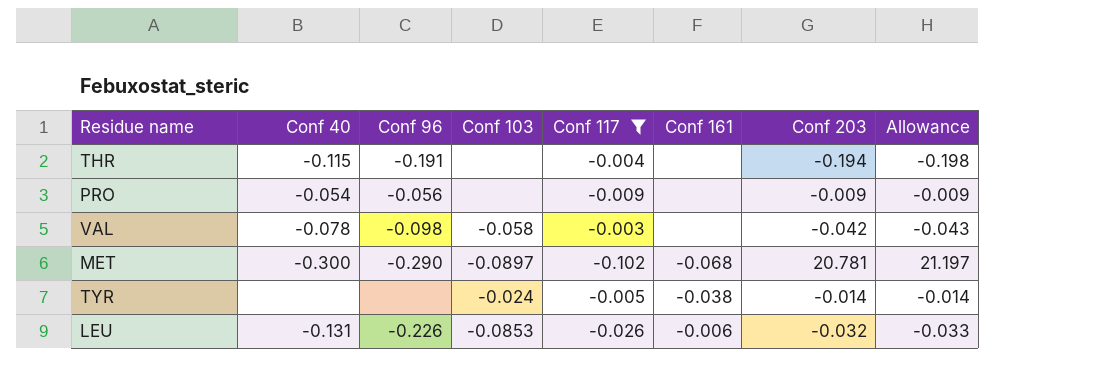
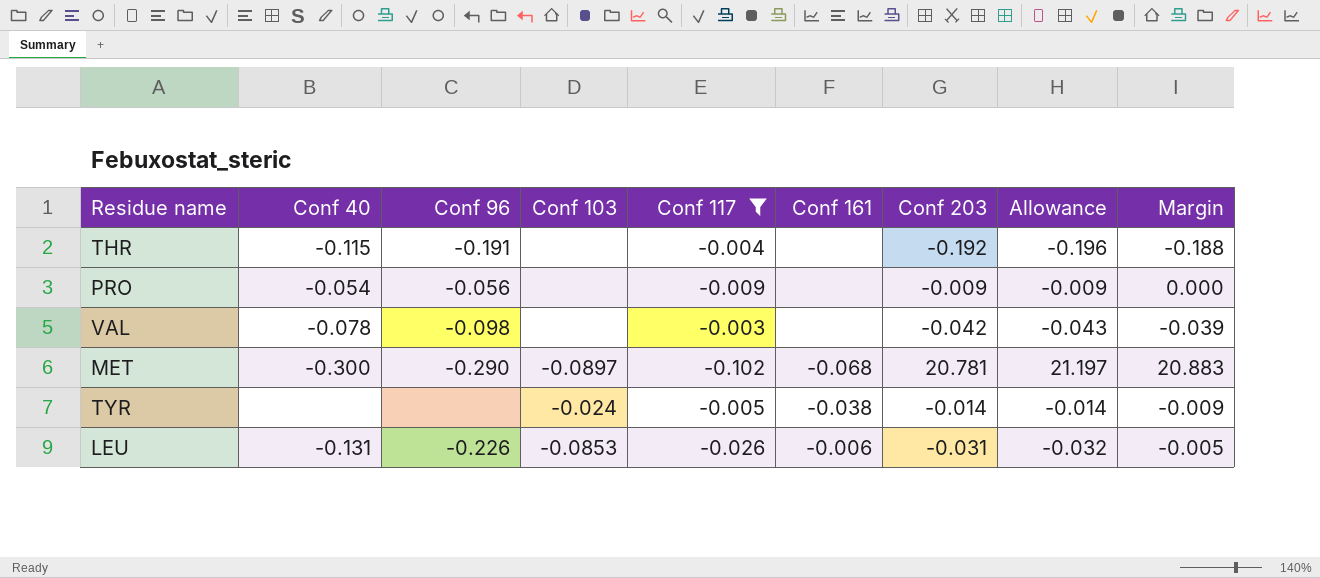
column Margin | formula: none -> [Conf 203] - [Conf 117]
THR | Conf 203: -0.194 -> -0.192
THR | Allowance: -0.198 -> -0.196
VAL | Conf 103: -0.058 -> none
LEU | Conf 203: -0.032 -> -0.031
LEU | Allowance: -0.033 -> -0.032

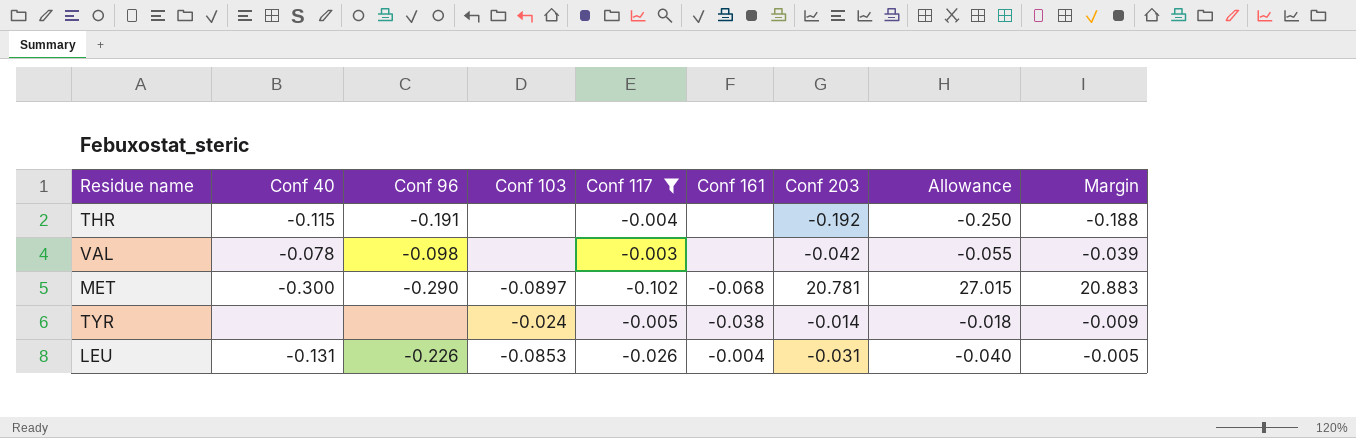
column Allowance | formula: [Conf 203] * 1.02 -> [Conf 203] * 1.3
row PRO: -0.054 | -0.056 | none | -0.009 | none | -0.009 | -0.009 | 0.000 -> none
LEU | Conf 161: -0.006 -> -0.004

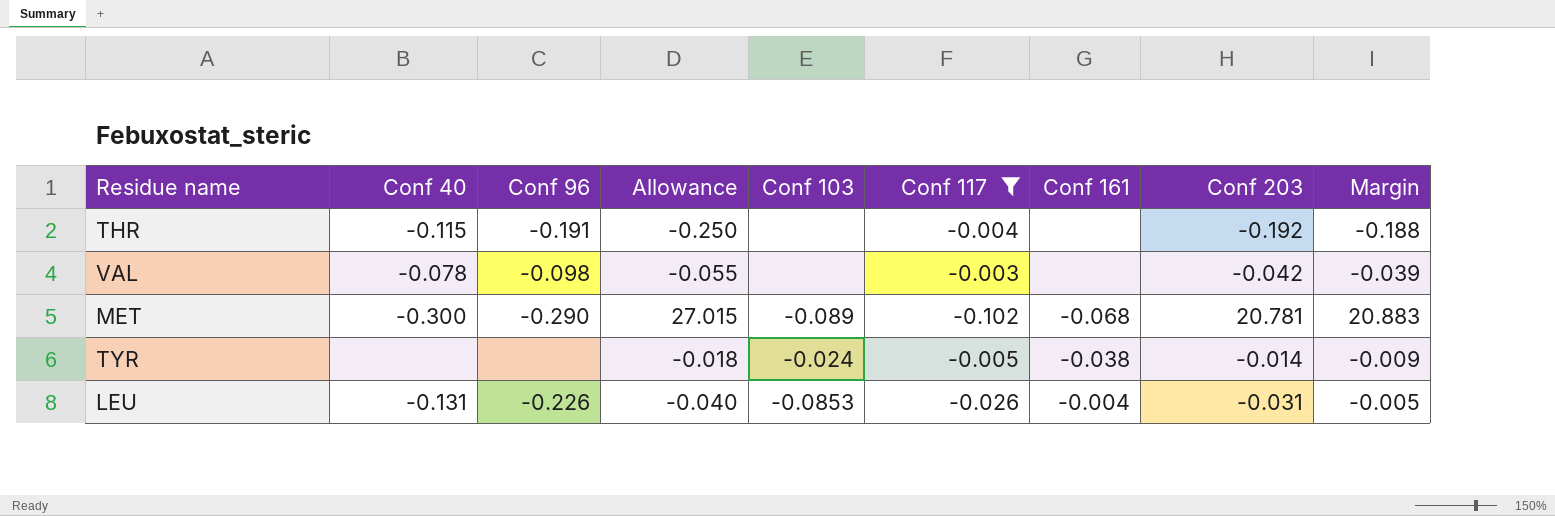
column Allowance | position: 8 -> 4
MET | Conf 103: -0.0897 -> -0.089

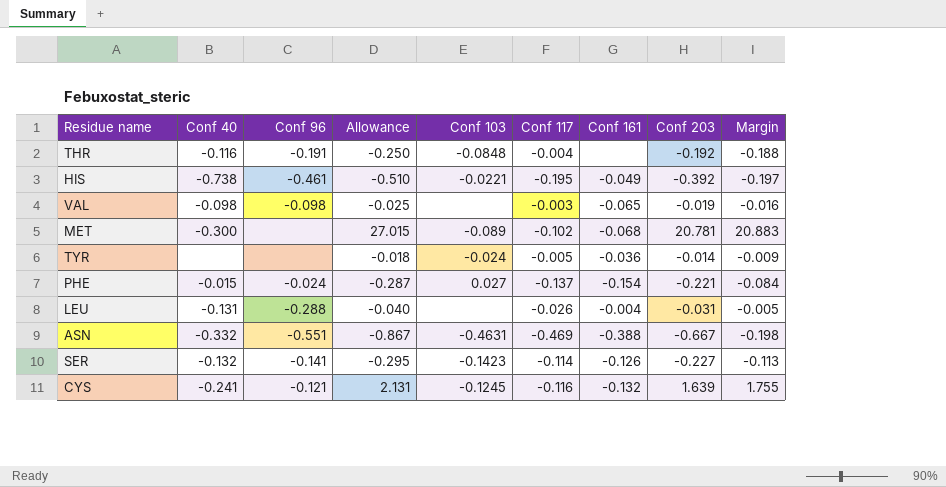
filter: Conf 117 >= -0.102 -> none
THR | Conf 40: -0.115 -> -0.116
THR | Conf 103: none -> -0.0848
VAL | Conf 40: -0.078 -> -0.098
VAL | Allowance: -0.055 -> -0.025
VAL | Conf 161: none -> -0.065
VAL | Conf 203: -0.042 -> -0.019
VAL | Margin: -0.039 -> -0.016
MET | Conf 96: -0.290 -> none
TYR | Conf 161: -0.038 -> -0.036
LEU | Conf 96: -0.226 -> -0.288
LEU | Conf 103: -0.0853 -> none

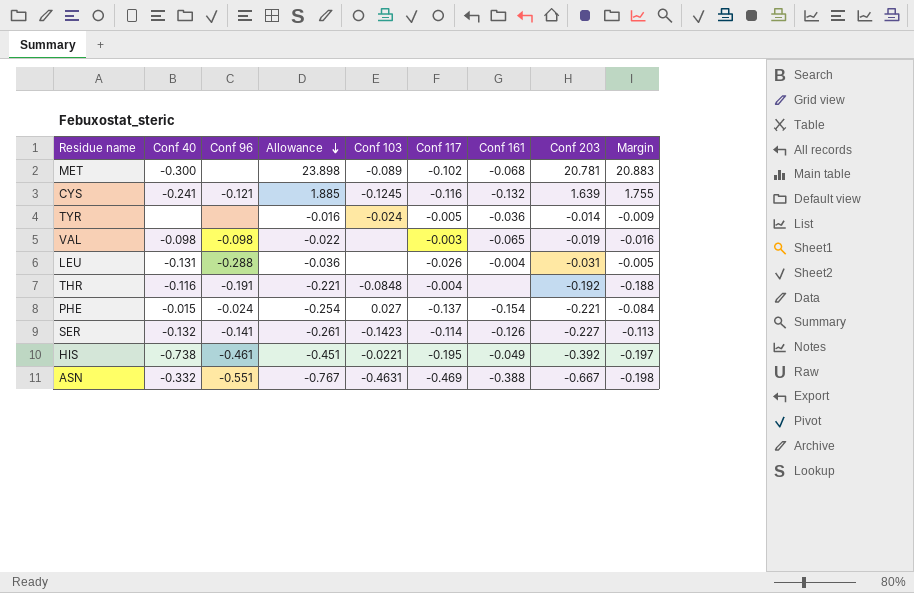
row order: none -> Allowance descending
column Allowance | formula: [Conf 203] * 1.3 -> [Conf 203] * 1.15

